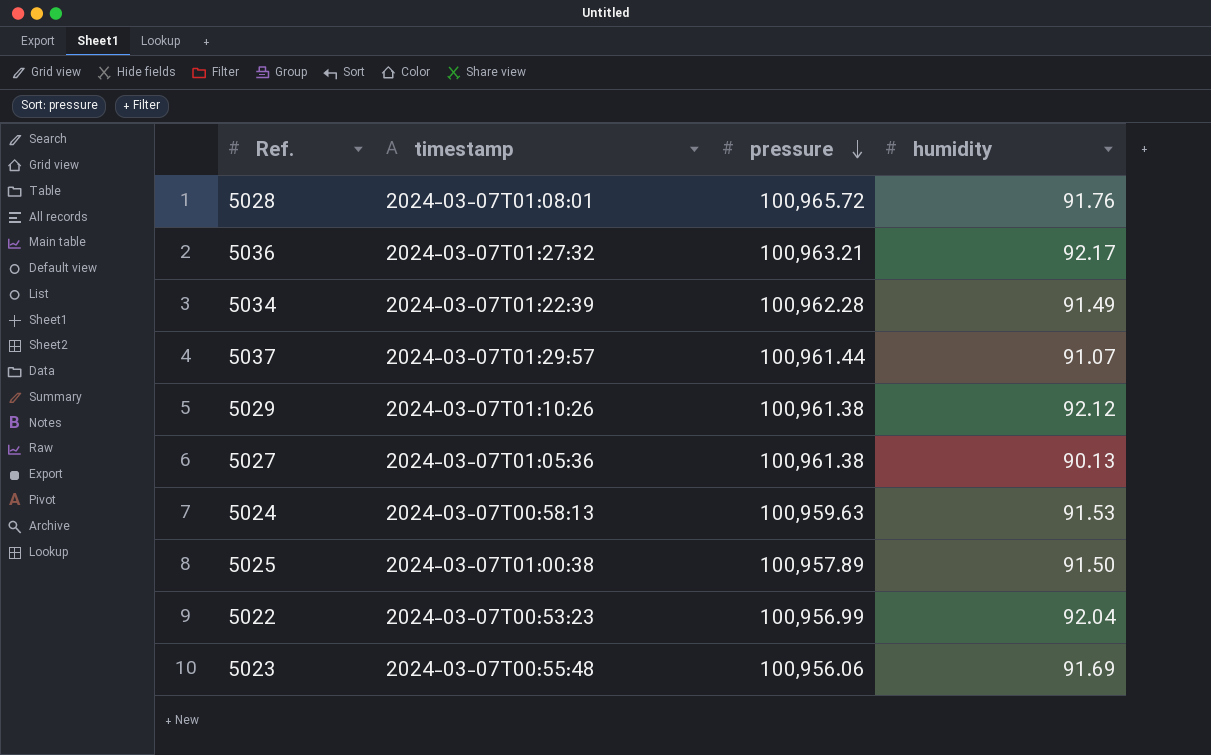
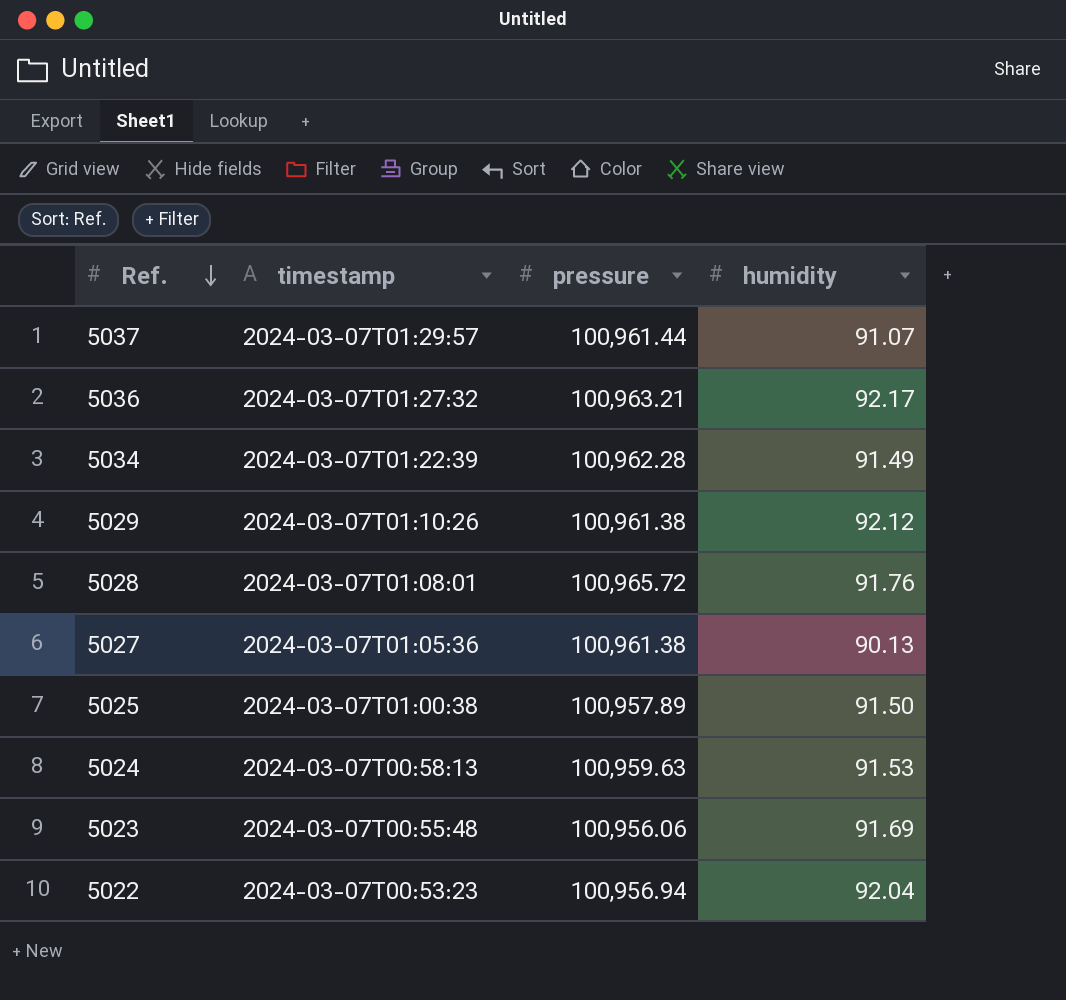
row order: pressure descending -> Ref. descending
5022 | pressure: 100,956.99 -> 100,956.94

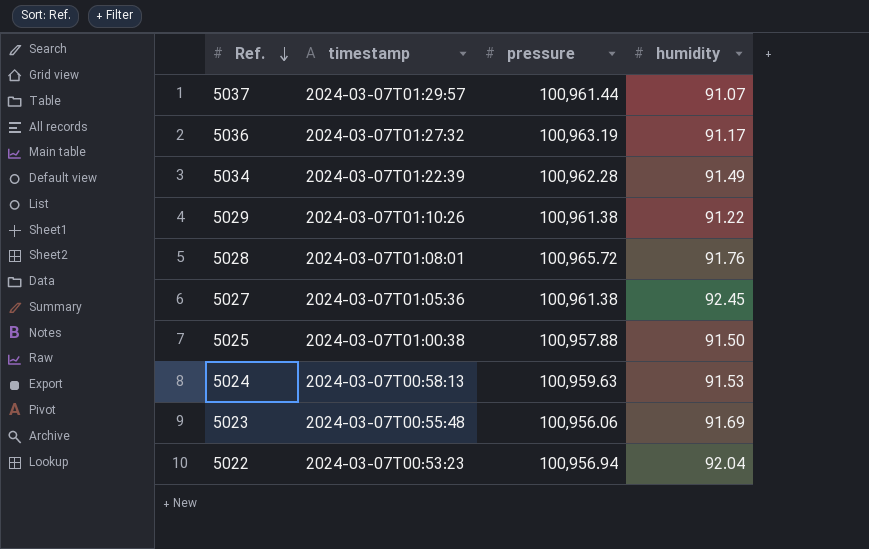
5036 | pressure: 100,963.21 -> 100,963.19
5036 | humidity: 92.17 -> 91.17
5029 | humidity: 92.12 -> 91.22
5027 | humidity: 90.13 -> 92.45
5025 | pressure: 100,957.89 -> 100,957.88

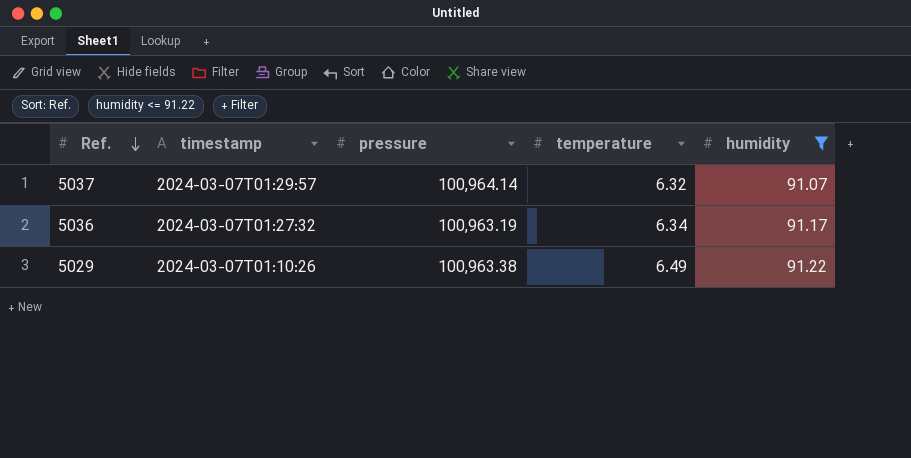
filter: none -> humidity <= 91.22
column temperature | position: none -> 4
5037 | pressure: 100,961.44 -> 100,964.14
5029 | pressure: 100,961.38 -> 100,963.38

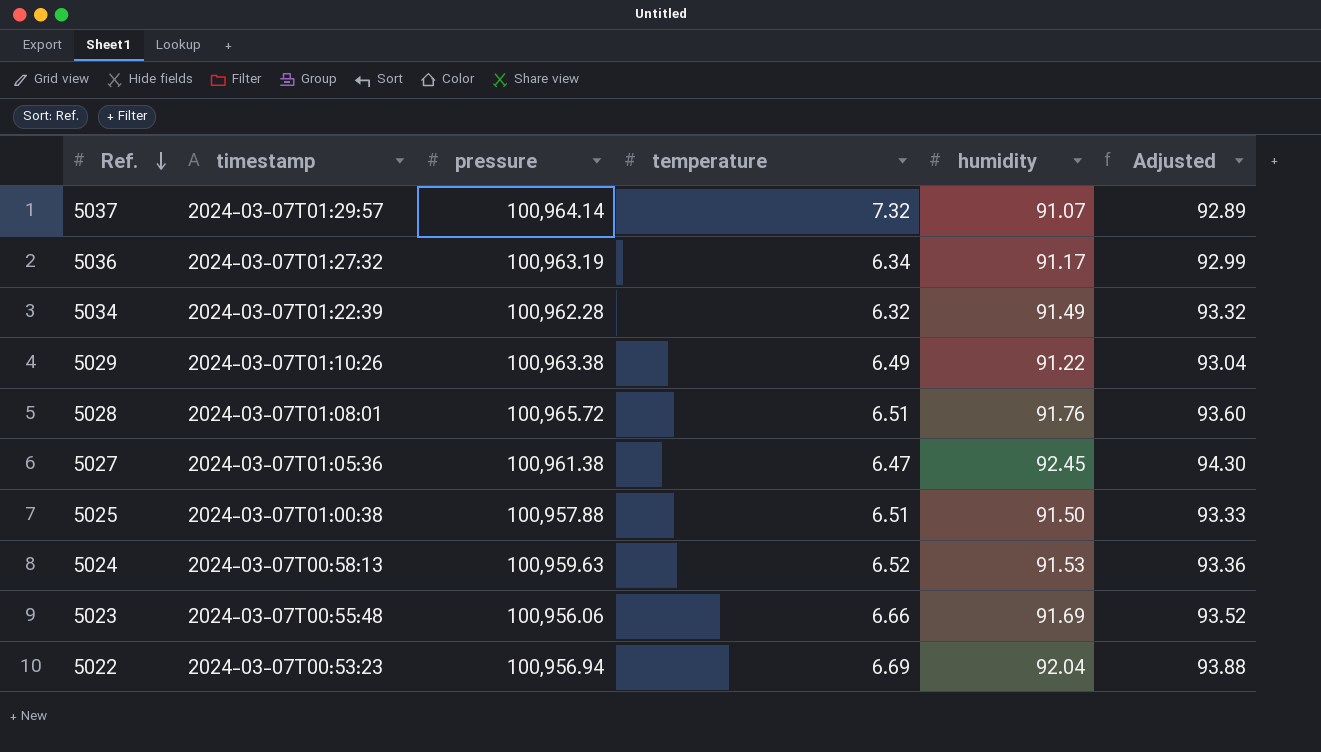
filter: humidity <= 91.22 -> none
column Adjusted | formula: none -> [humidity] * 1.02
5037 | temperature: 6.32 -> 7.32

